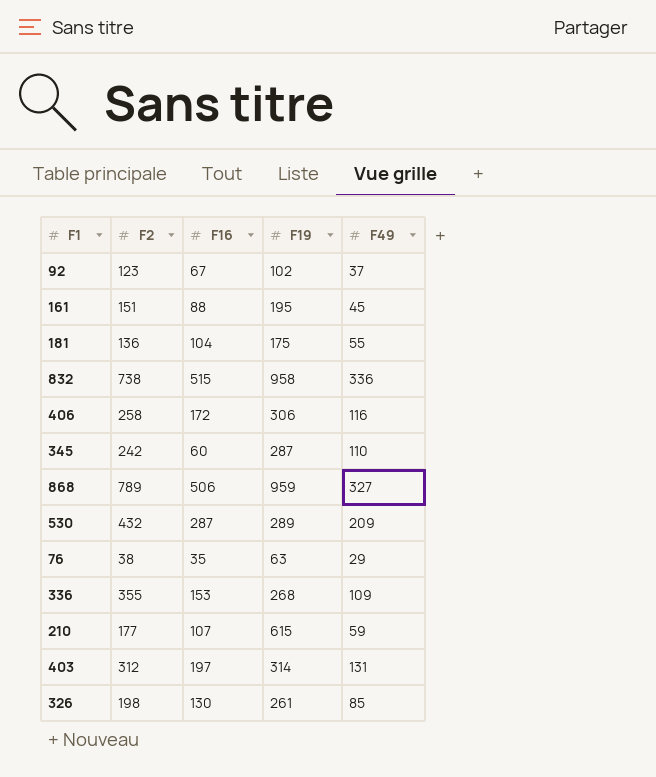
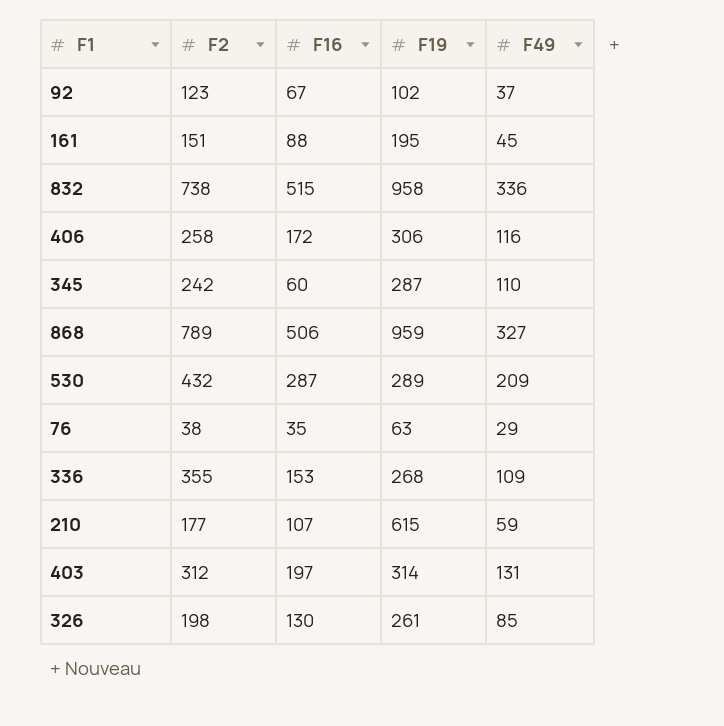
row 181: 136 | 104 | 175 | 55 -> none

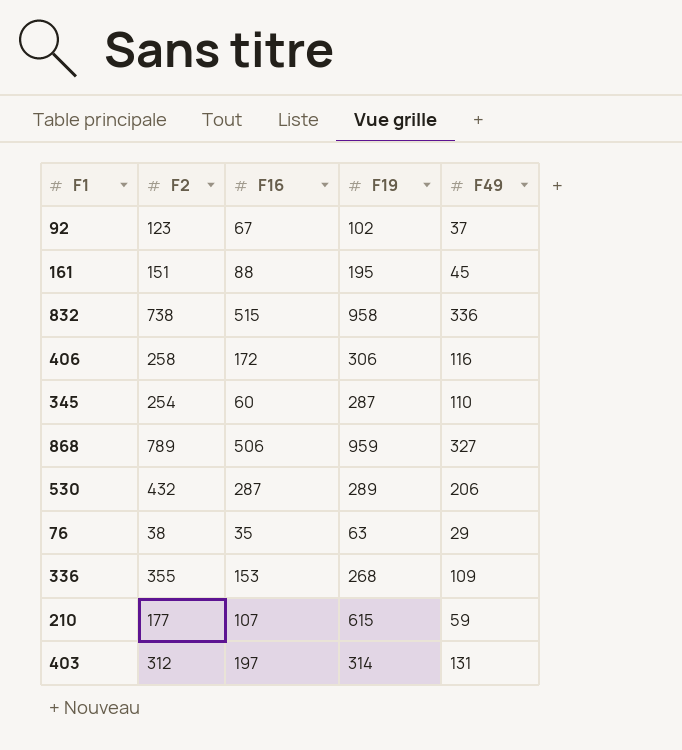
row 326: 198 | 130 | 261 | 85 -> none
345 | F2: 242 -> 254
530 | F49: 209 -> 206

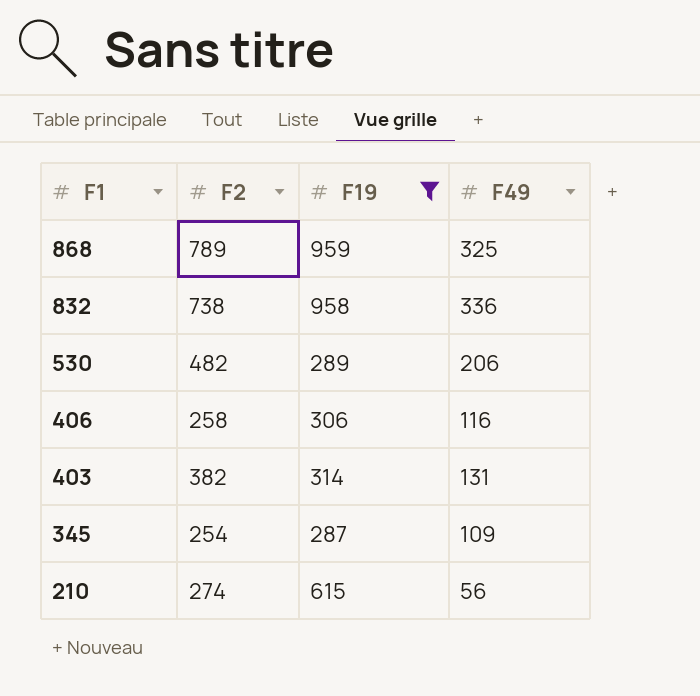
filter: none -> F19 >= 287
row order: none -> F1 descending
column F16 | position: 3 -> none
868 | F49: 327 -> 325
530 | F2: 432 -> 482
403 | F2: 312 -> 382
345 | F49: 110 -> 109
210 | F2: 177 -> 274
210 | F49: 59 -> 56

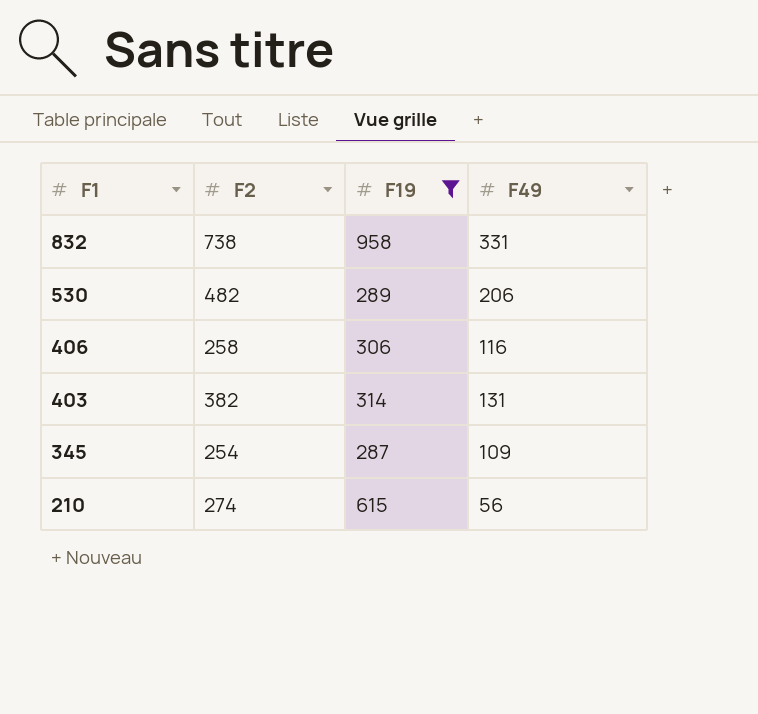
row 868: 789 | 959 | 325 -> none
832 | F49: 336 -> 331

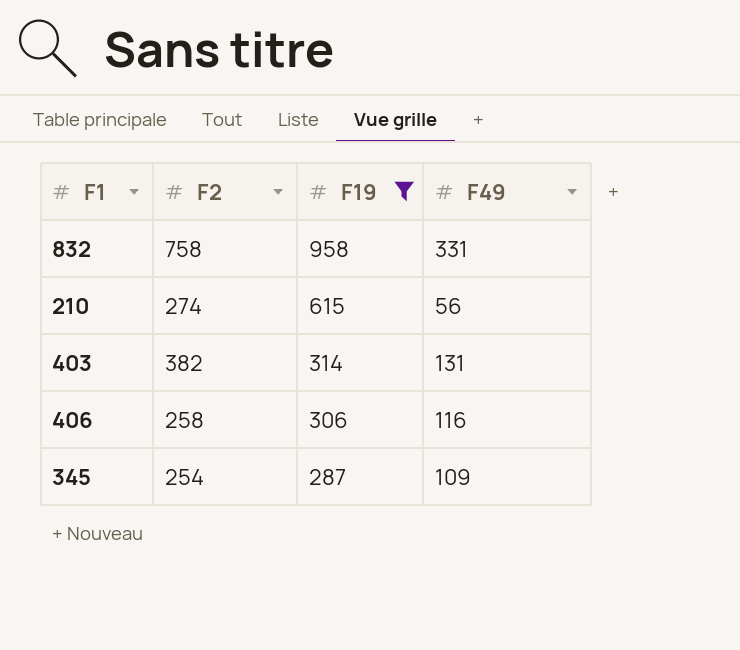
row order: F1 descending -> F19 descending
row 530: 482 | 289 | 206 -> none
832 | F2: 738 -> 758

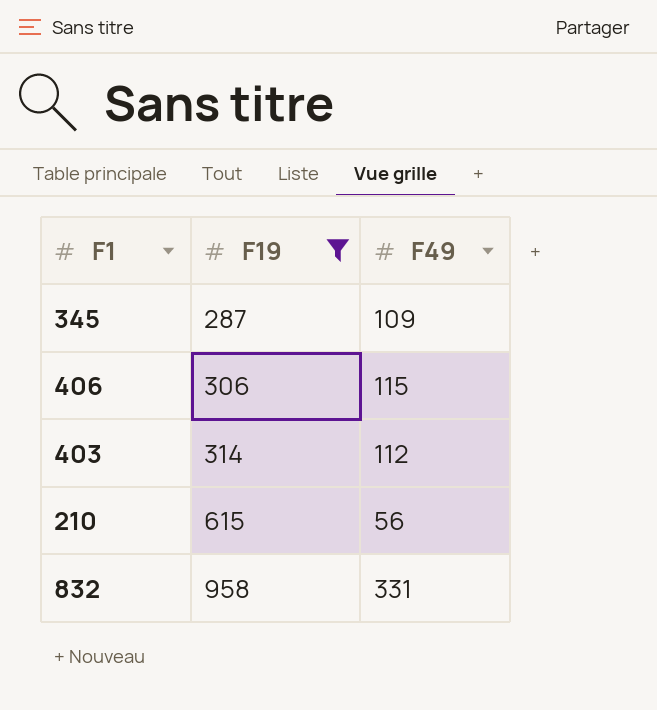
row order: F19 descending -> F19 ascending
column F2 | position: 2 -> none
406 | F49: 116 -> 115
403 | F49: 131 -> 112

